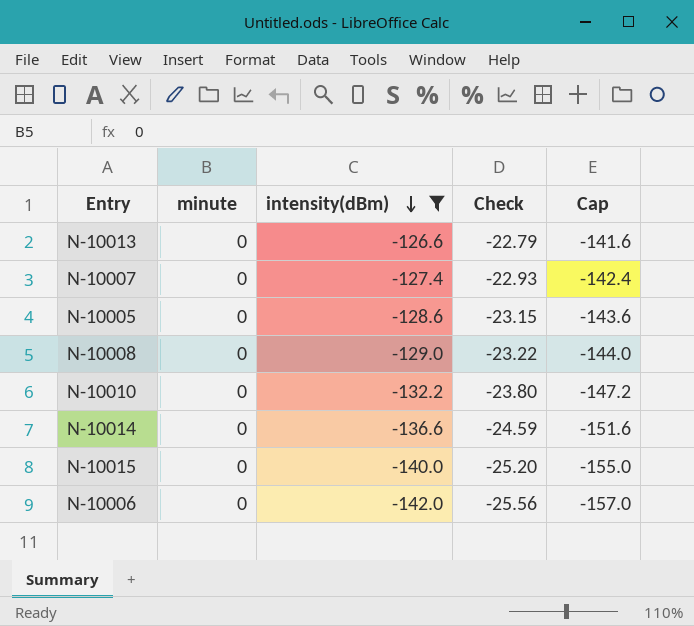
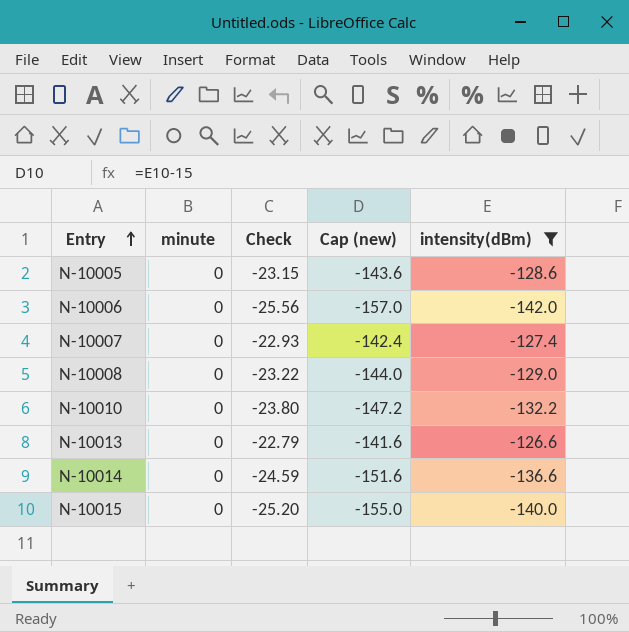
row order: intensity(dBm) descending -> Entry ascending
column name: Cap -> Cap (new)
column intensity(dBm) | position: 3 -> 5

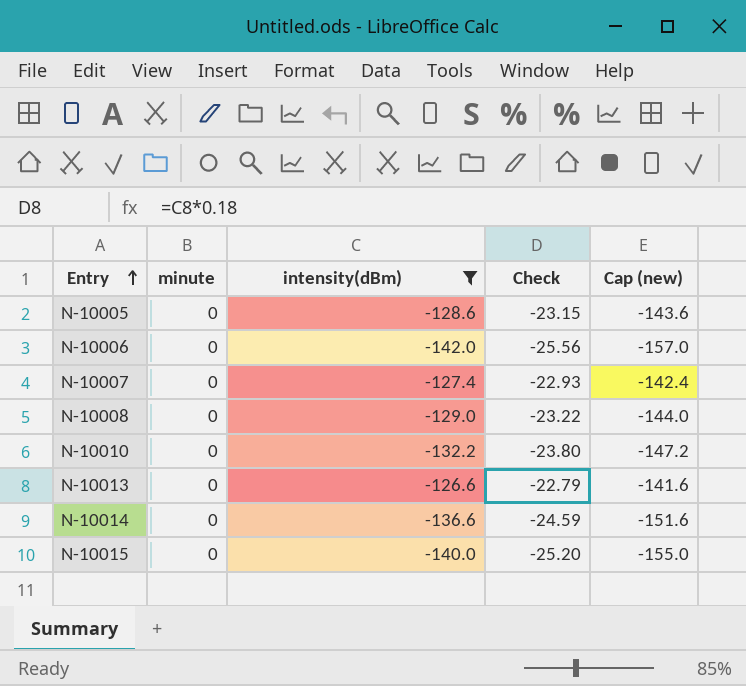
column intensity(dBm) | position: 5 -> 3

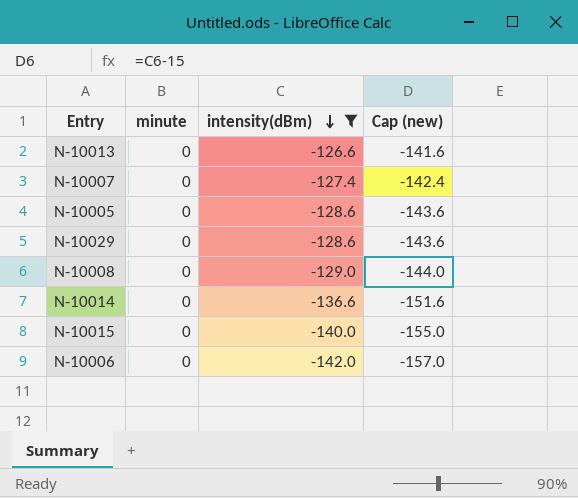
row order: Entry ascending -> intensity(dBm) descending
column Check | formula: [intensity(dBm)] * 0.18 -> none
row N-10010: 0 | -132.2 | -23.80 | -147.2 -> none
row N-10029: none -> 0 | -128.6 | -143.6

